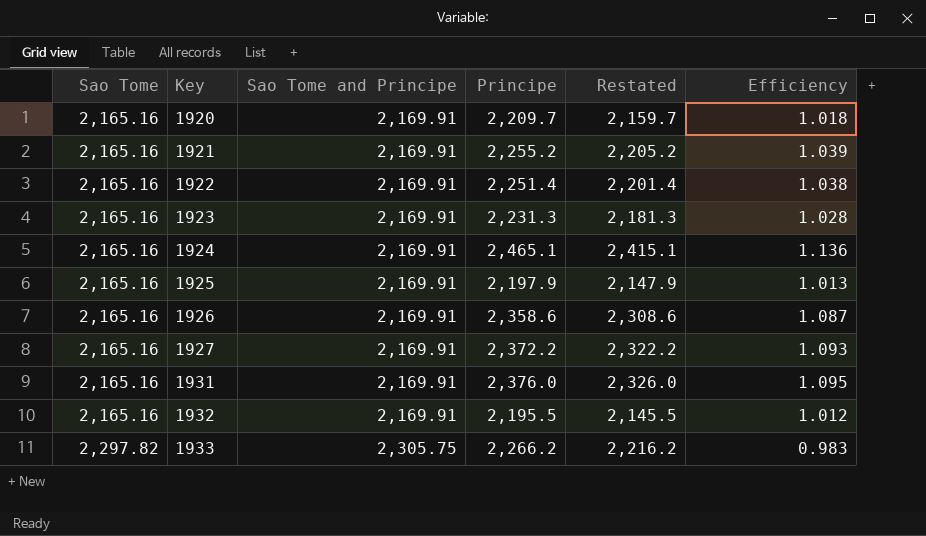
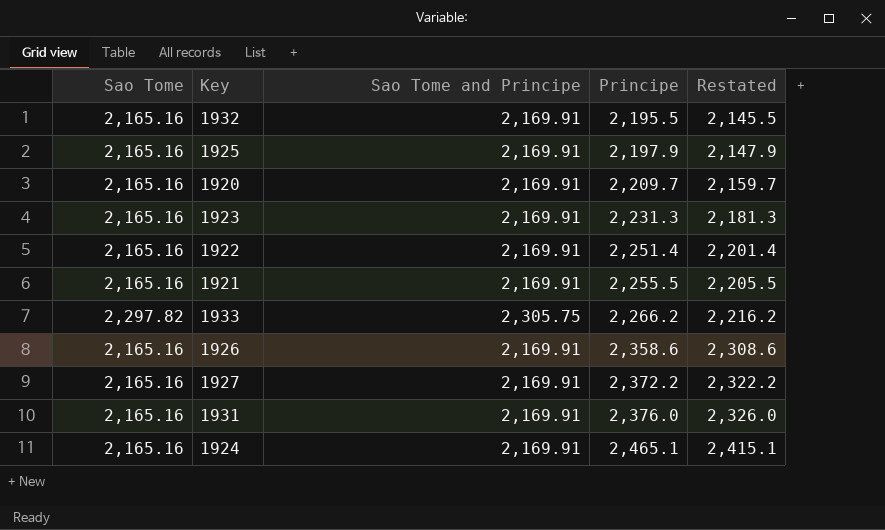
row order: Sao Tome ascending -> Principe ascending
column Efficiency | formula: [Principe] / [Sao Tome and Principe] -> none
1921 | Principe: 2,255.2 -> 2,255.5
1921 | Restated: 2,205.2 -> 2,205.5

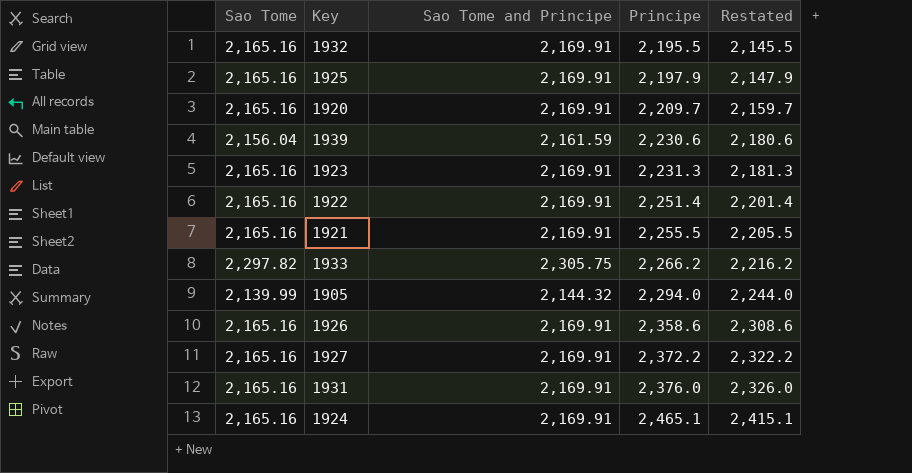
row 1939: none -> 2,156.04 | 2,161.59 | 2,230.6 | 2,180.6
row 1905: none -> 2,139.99 | 2,144.32 | 2,294.0 | 2,244.0

